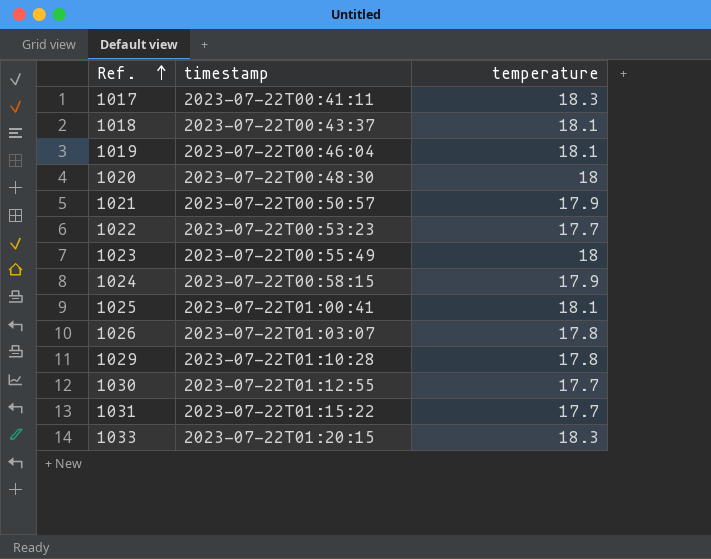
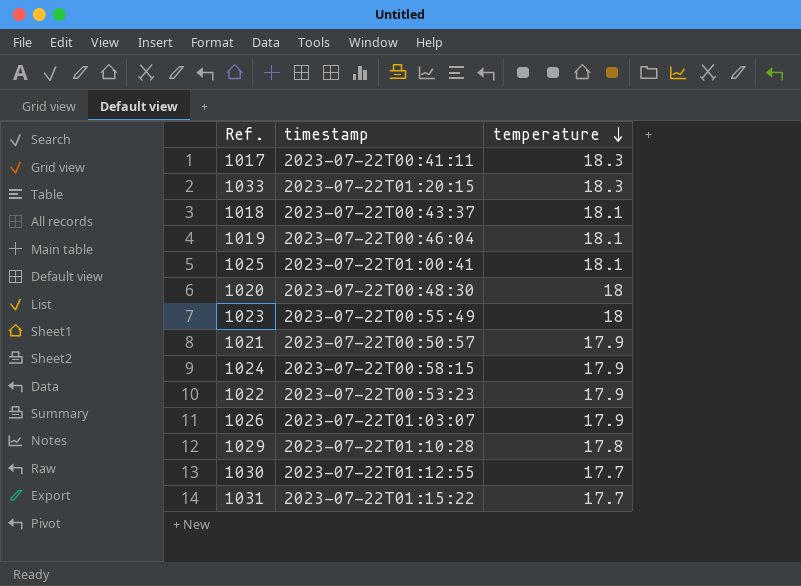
row order: Ref. ascending -> temperature descending
1022 | temperature: 17.7 -> 17.9
1026 | temperature: 17.8 -> 17.9

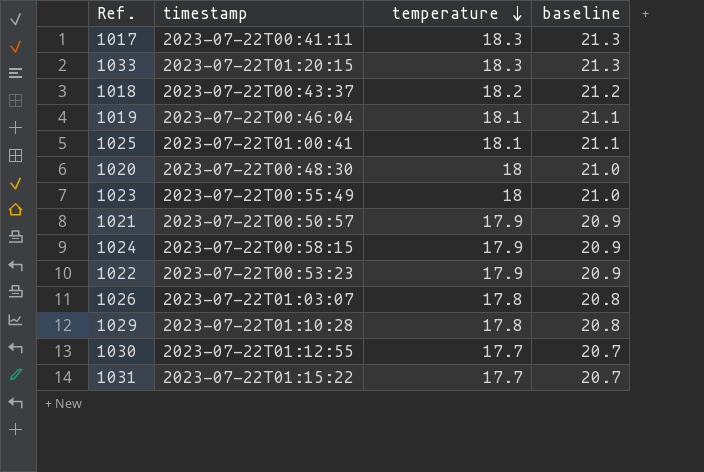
column baseline | formula: none -> [temperature] + 3
1018 | temperature: 18.1 -> 18.2
1026 | temperature: 17.9 -> 17.8

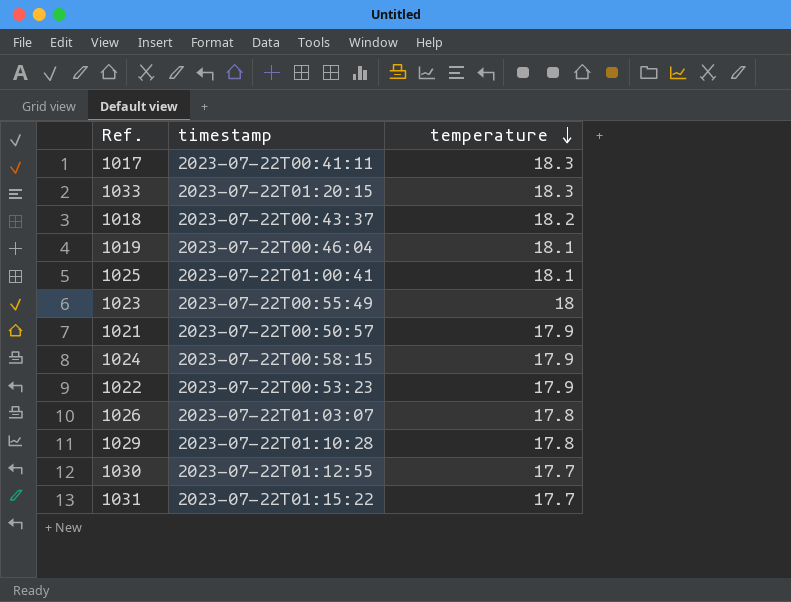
column baseline | formula: [temperature] + 3 -> none
row 1020: 2023-07-22T00:48:30 | 18 | 21.0 -> none

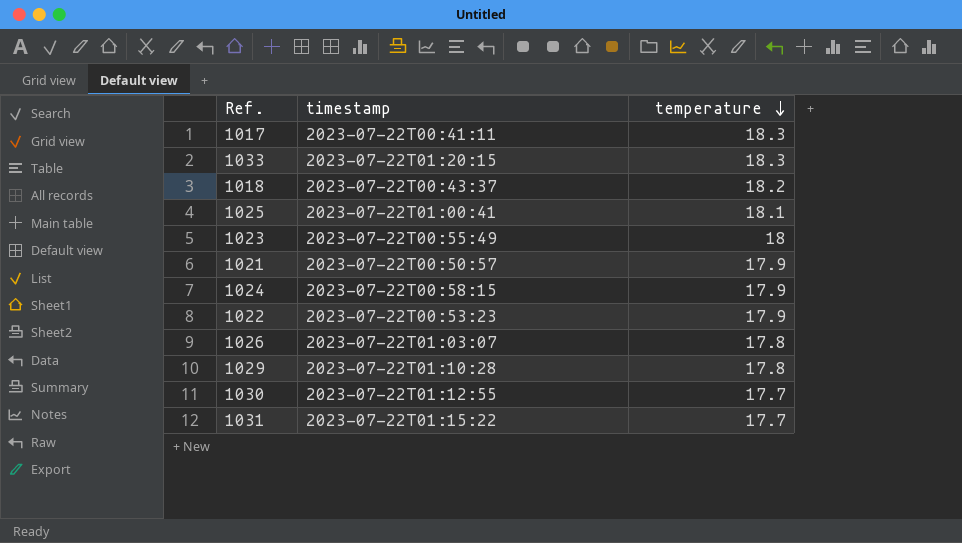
row 1019: 2023-07-22T00:46:04 | 18.1 -> none

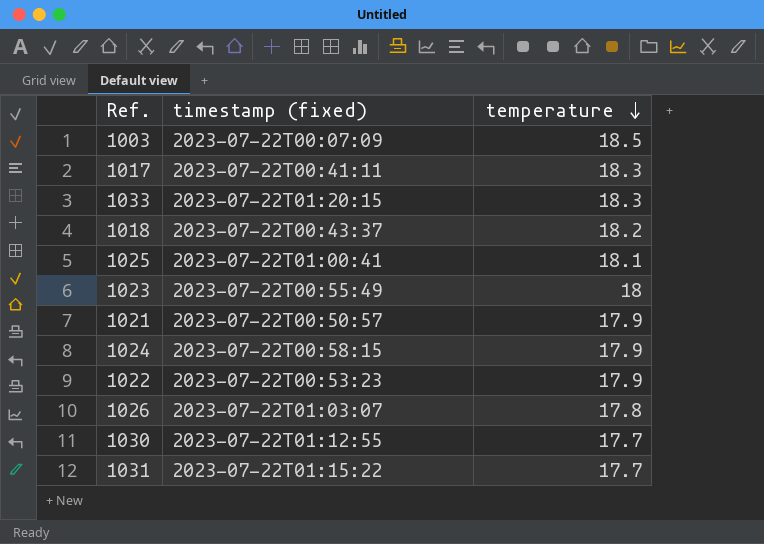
column name: timestamp -> timestamp (fixed)
row 1029: 2023-07-22T01:10:28 | 17.8 -> none
row 1003: none -> 2023-07-22T00:07:09 | 18.5

